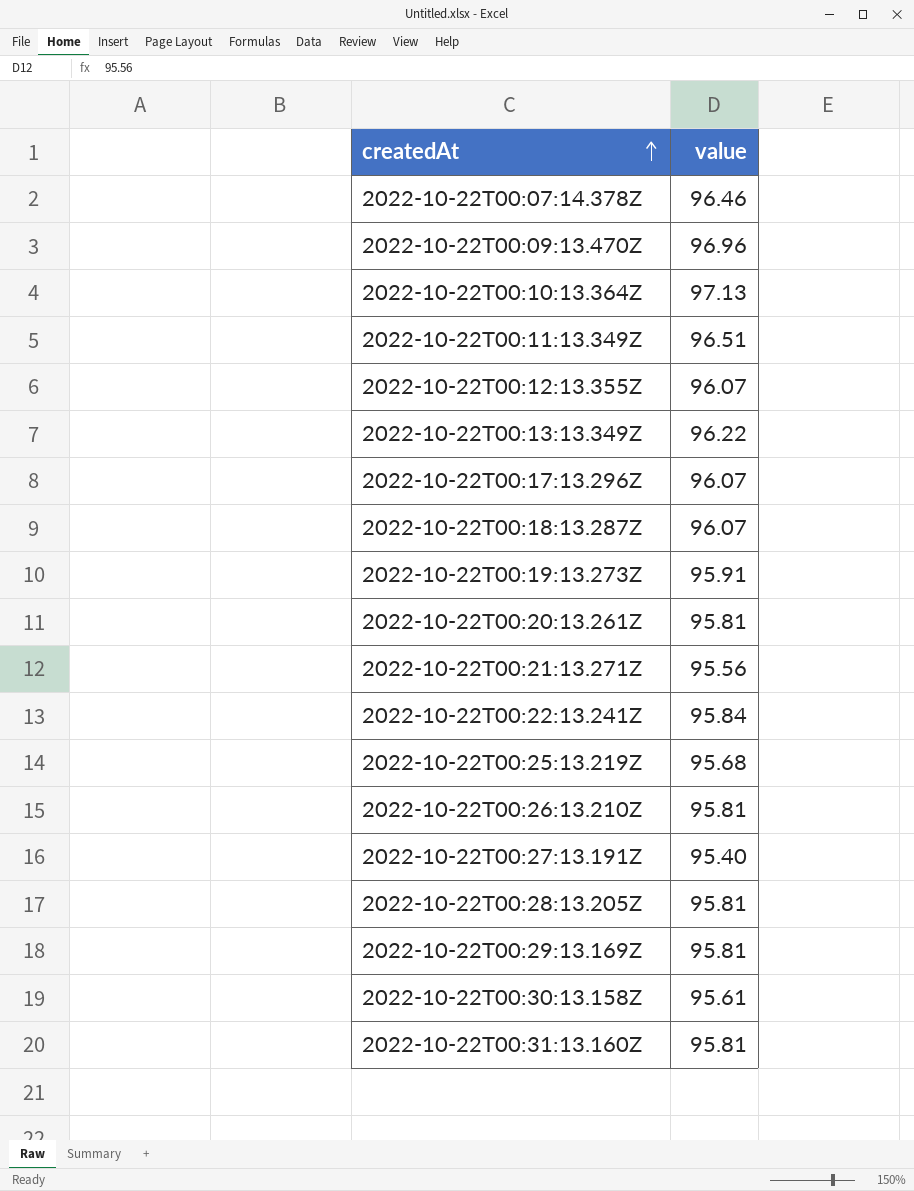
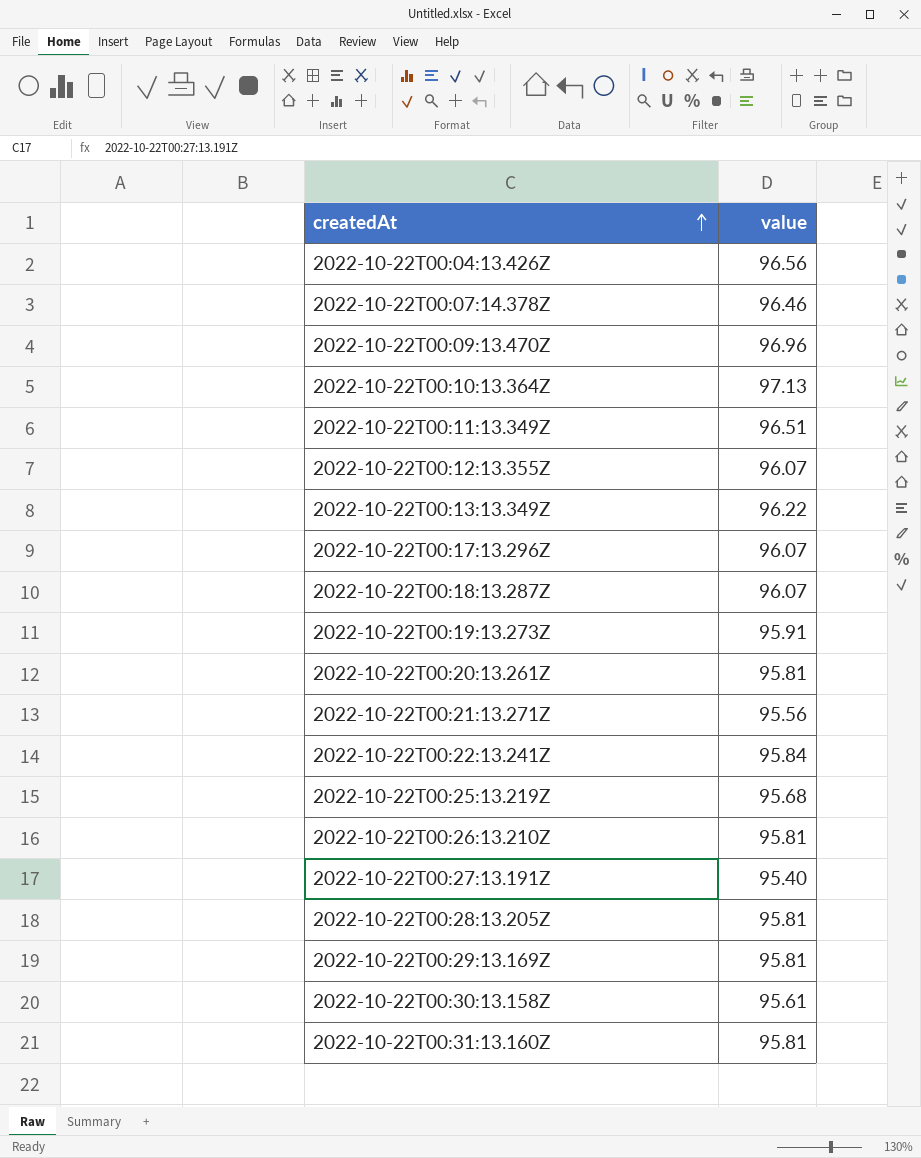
row 2022-10-22T00:04:13.426Z: none -> 96.56

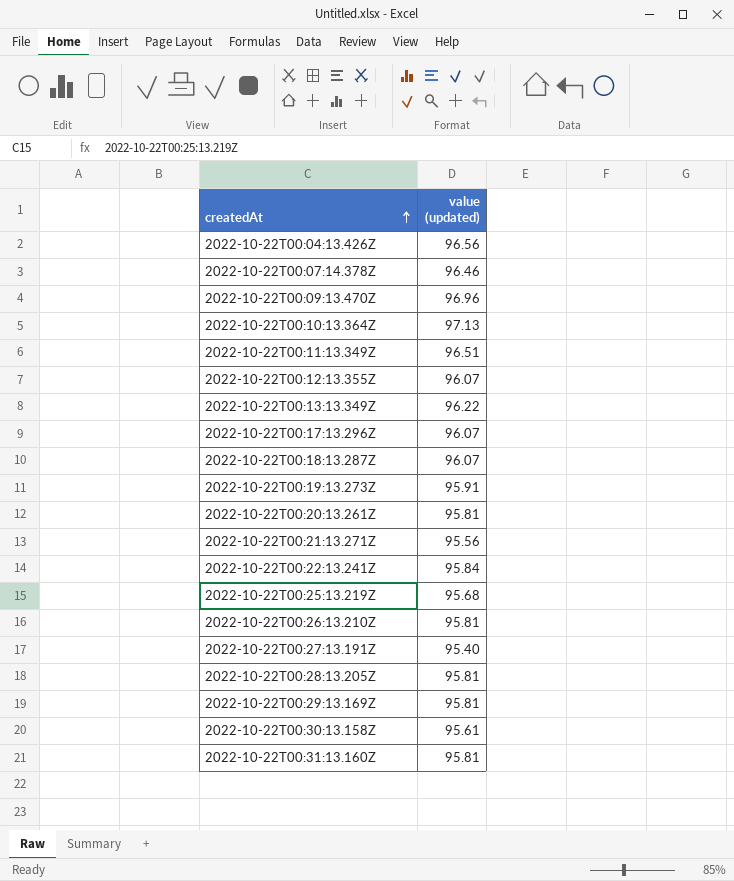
column name: value -> value (updated)

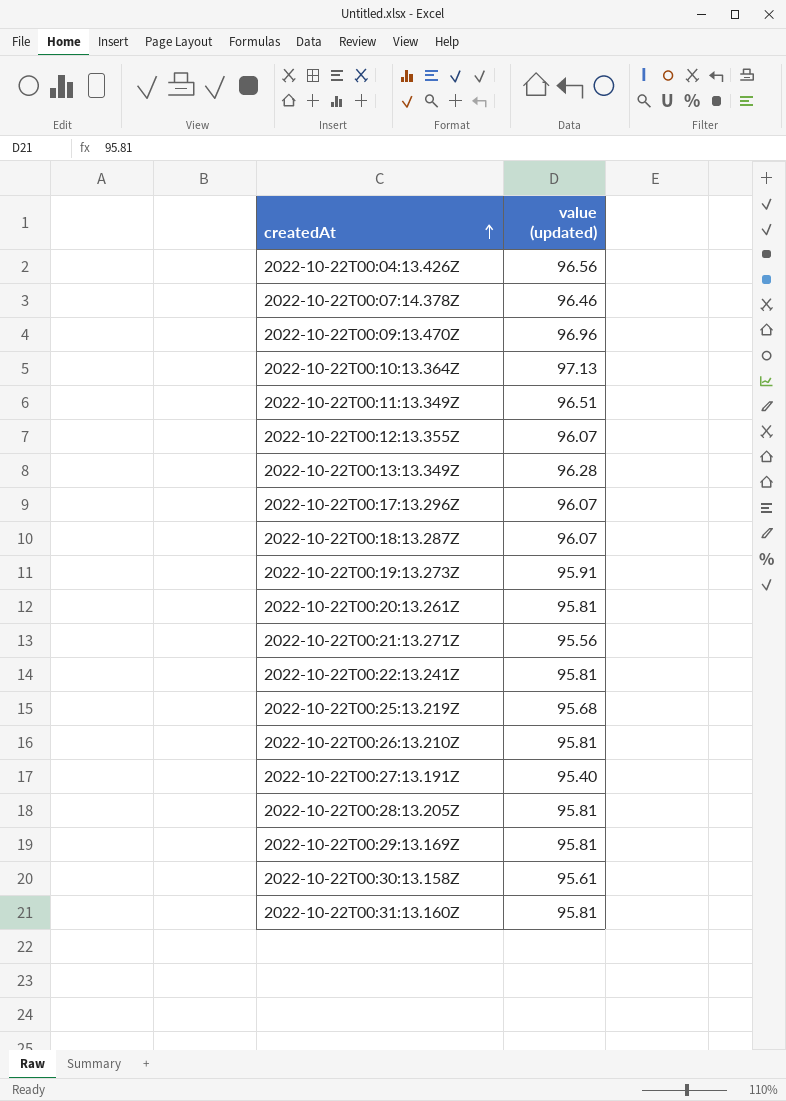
2022-10-22T00:13:13.349Z | value (updated): 96.22 -> 96.28
2022-10-22T00:22:13.241Z | value (updated): 95.84 -> 95.81

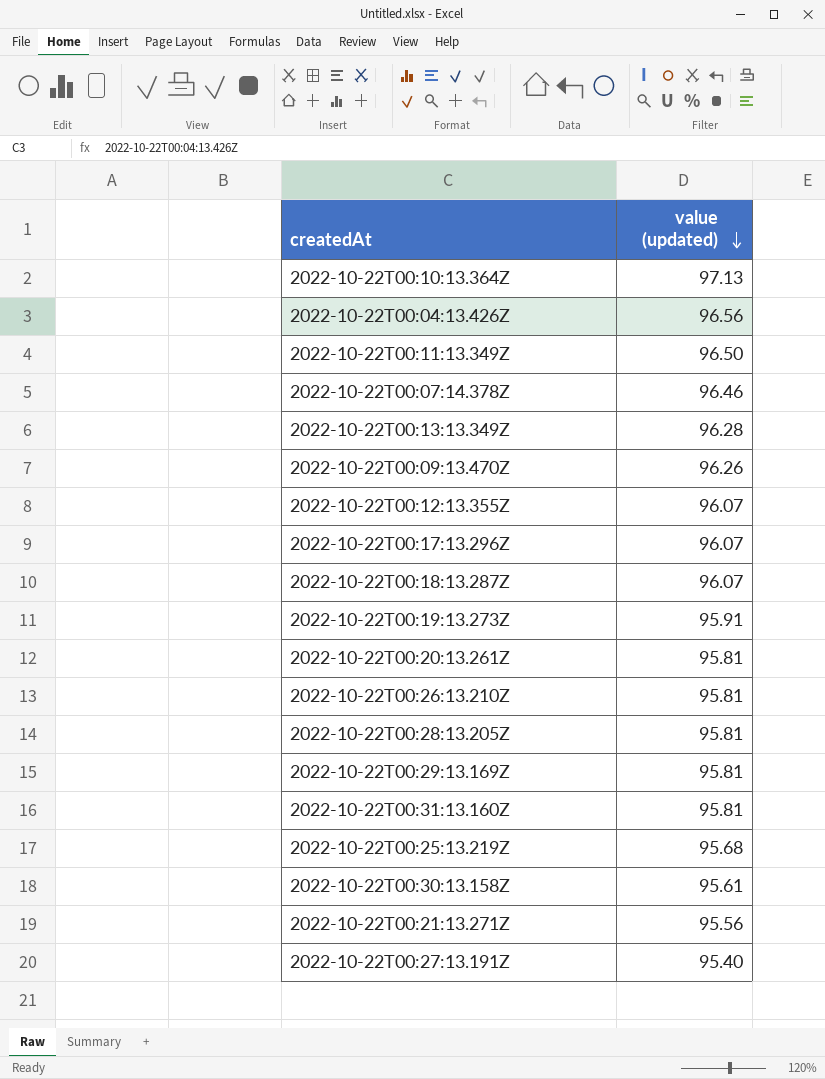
row order: createdAt ascending -> value (updated) descending
row 2022-10-22T00:22:13.241Z: 95.81 -> none
2022-10-22T00:11:13.349Z | value (updated): 96.51 -> 96.50
2022-10-22T00:09:13.470Z | value (updated): 96.96 -> 96.26

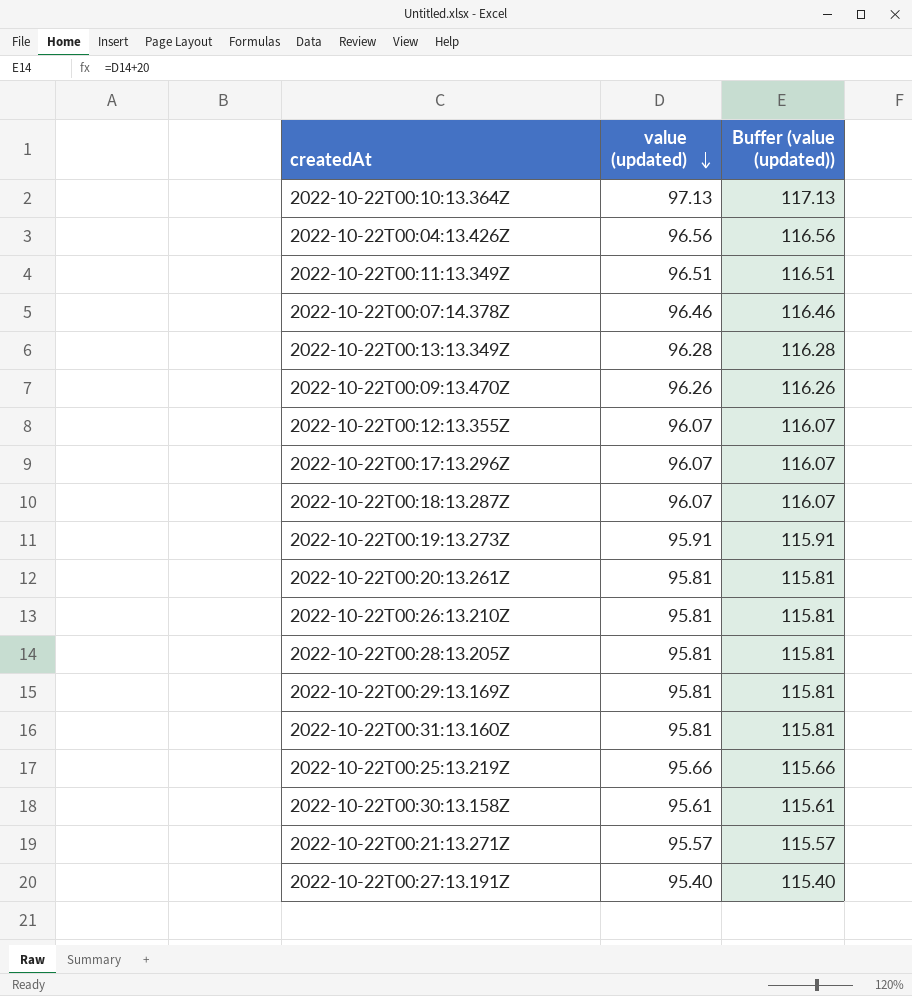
column Buffer (value (updated)) | formula: none -> [value (updated)] + 20
2022-10-22T00:11:13.349Z | value (updated): 96.50 -> 96.51
2022-10-22T00:25:13.219Z | value (updated): 95.68 -> 95.66
2022-10-22T00:21:13.271Z | value (updated): 95.56 -> 95.57

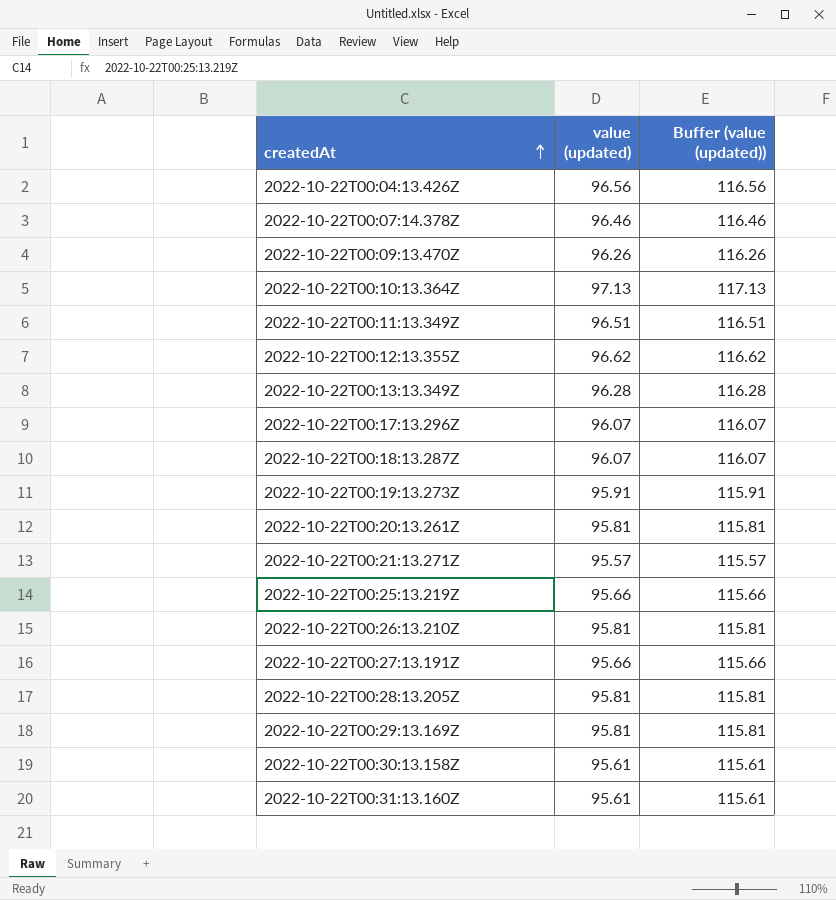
row order: value (updated) descending -> createdAt ascending
2022-10-22T00:12:13.355Z | value (updated): 96.07 -> 96.62
2022-10-22T00:12:13.355Z | Buffer (value (updated)): 116.07 -> 116.62
2022-10-22T00:27:13.191Z | value (updated): 95.40 -> 95.66
2022-10-22T00:27:13.191Z | Buffer (value (updated)): 115.40 -> 115.66
2022-10-22T00:31:13.160Z | value (updated): 95.81 -> 95.61
2022-10-22T00:31:13.160Z | Buffer (value (updated)): 115.81 -> 115.61

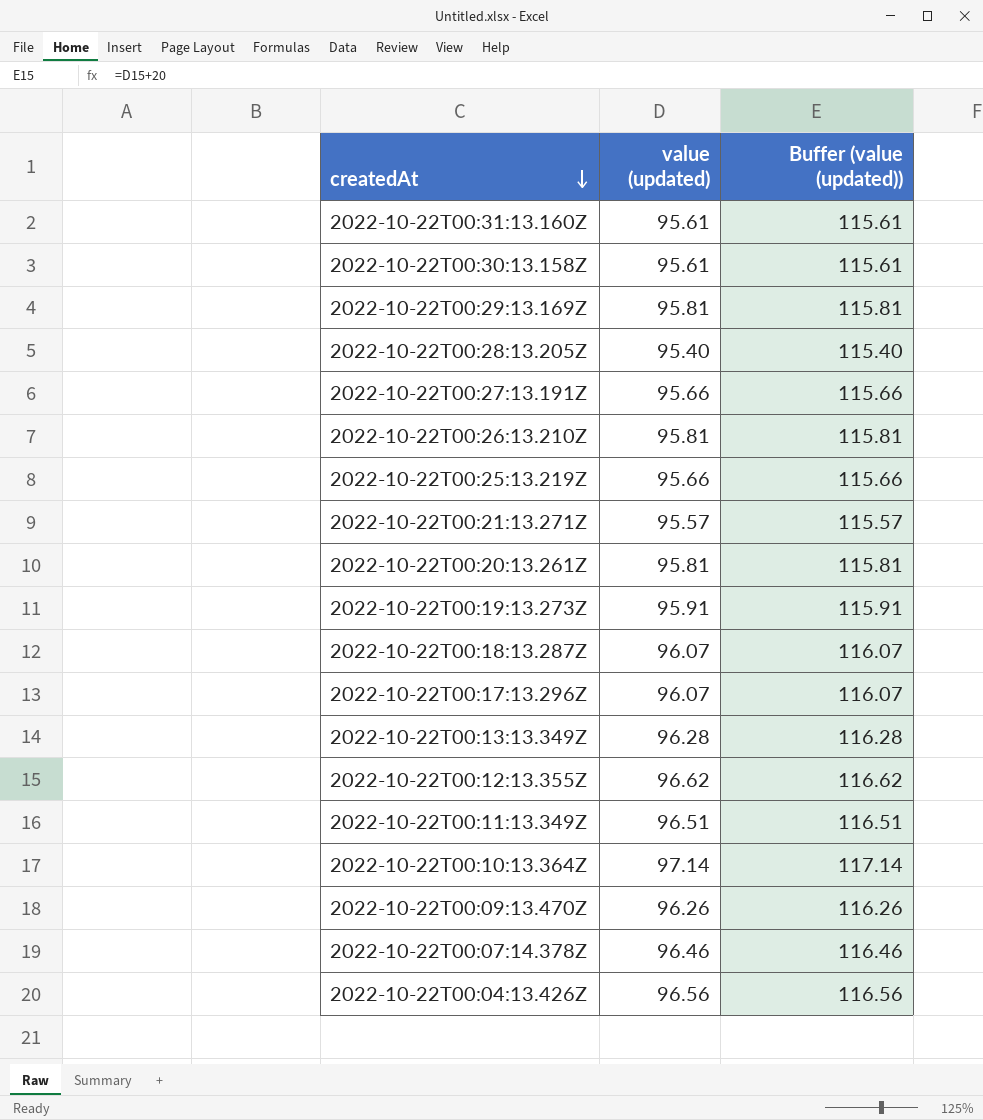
row order: createdAt ascending -> createdAt descending
2022-10-22T00:28:13.205Z | value (updated): 95.81 -> 95.40
2022-10-22T00:28:13.205Z | Buffer (value (updated)): 115.81 -> 115.40
2022-10-22T00:10:13.364Z | value (updated): 97.13 -> 97.14
2022-10-22T00:10:13.364Z | Buffer (value (updated)): 117.13 -> 117.14

